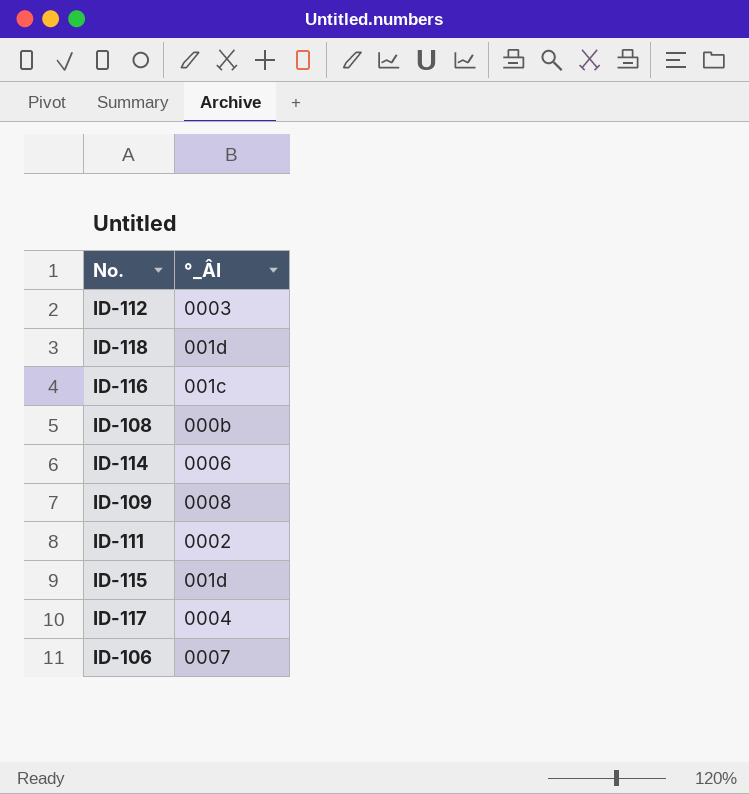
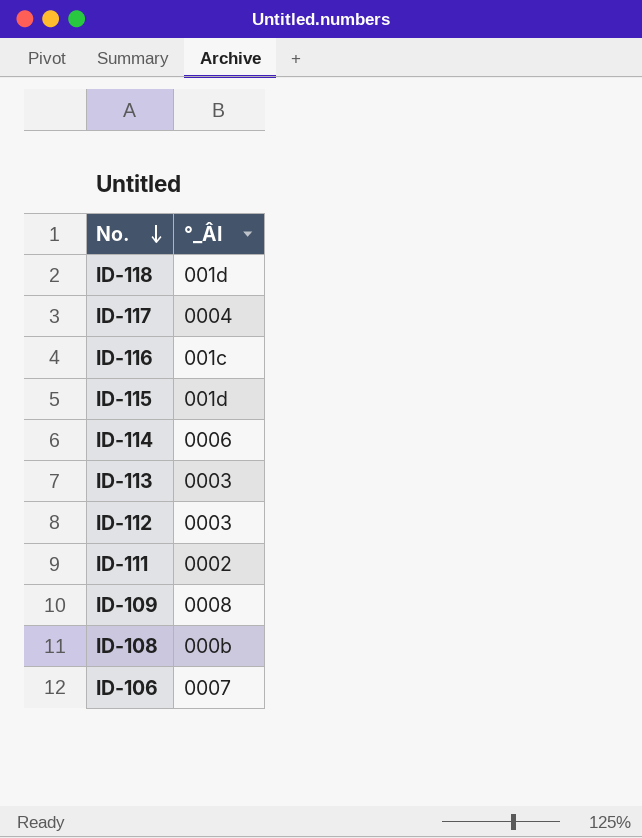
row order: none -> No. descending
row ID-113: none -> 0003

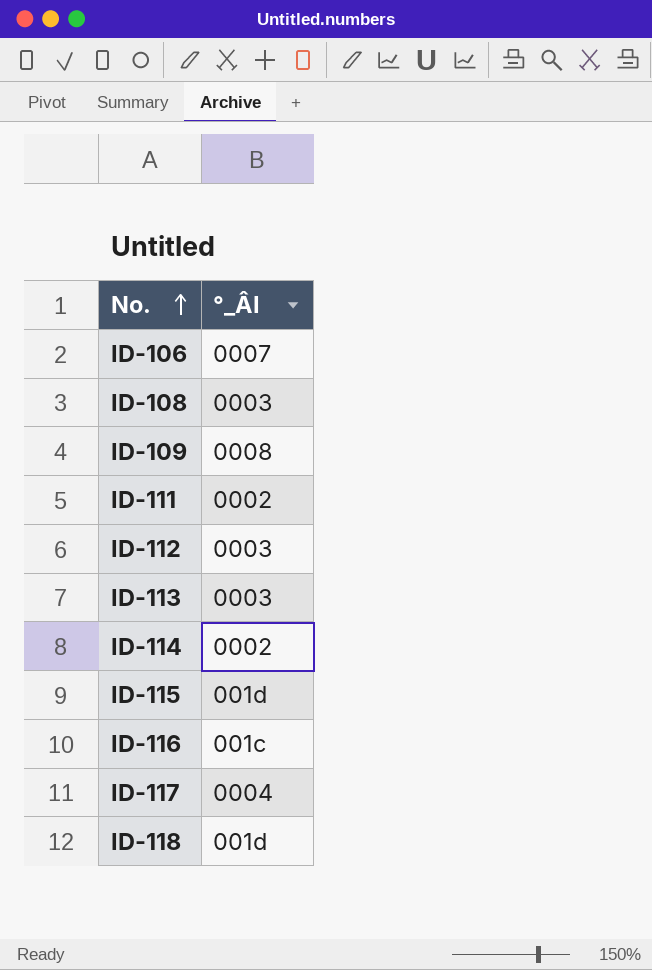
row order: No. descending -> No. ascending
ID-108 | °_ÂI: 000b -> 0003
ID-114 | °_ÂI: 0006 -> 0002

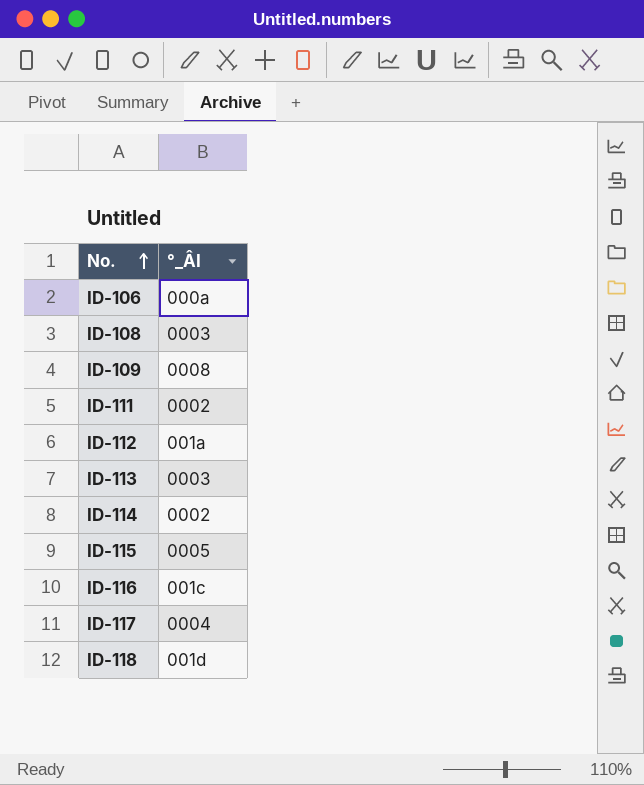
ID-106 | °_ÂI: 0007 -> 000a
ID-112 | °_ÂI: 0003 -> 001a
ID-115 | °_ÂI: 001d -> 0005

